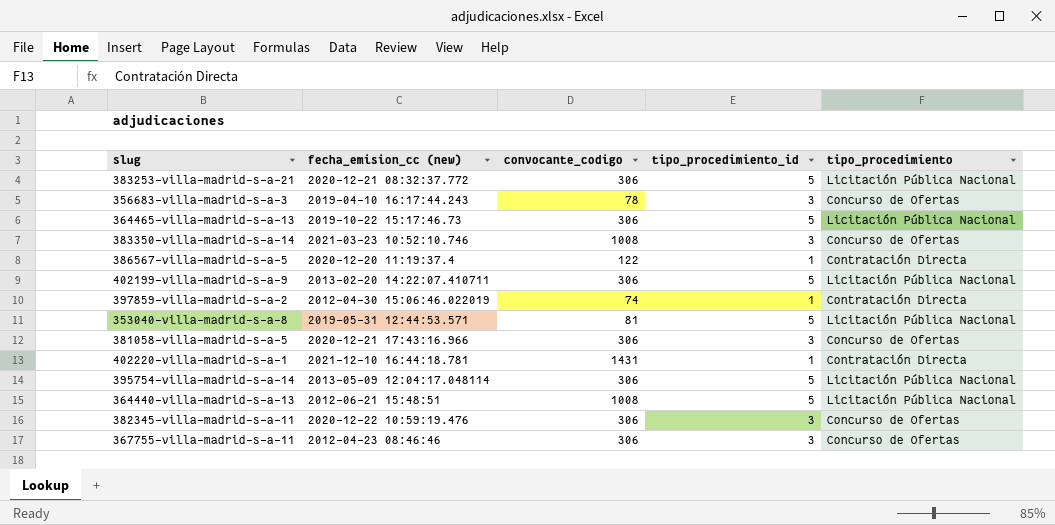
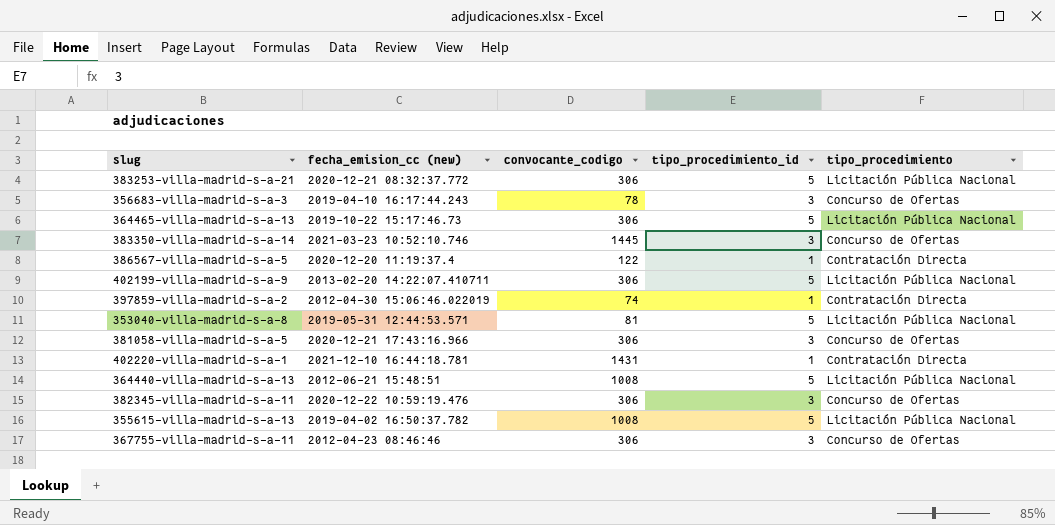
row 395754-villa-madrid-s-a-14: 2013-05-09 12:04:17.048114 | 306 | 5 | Licitación Pública Nacional -> none
383350-villa-madrid-s-a-14 | convocante_codigo: 1008 -> 1445
row 355615-villa-madrid-s-a-13: none -> 2019-04-02 16:50:37.782 | 1008 | 5 | Licitación Pública Nacional

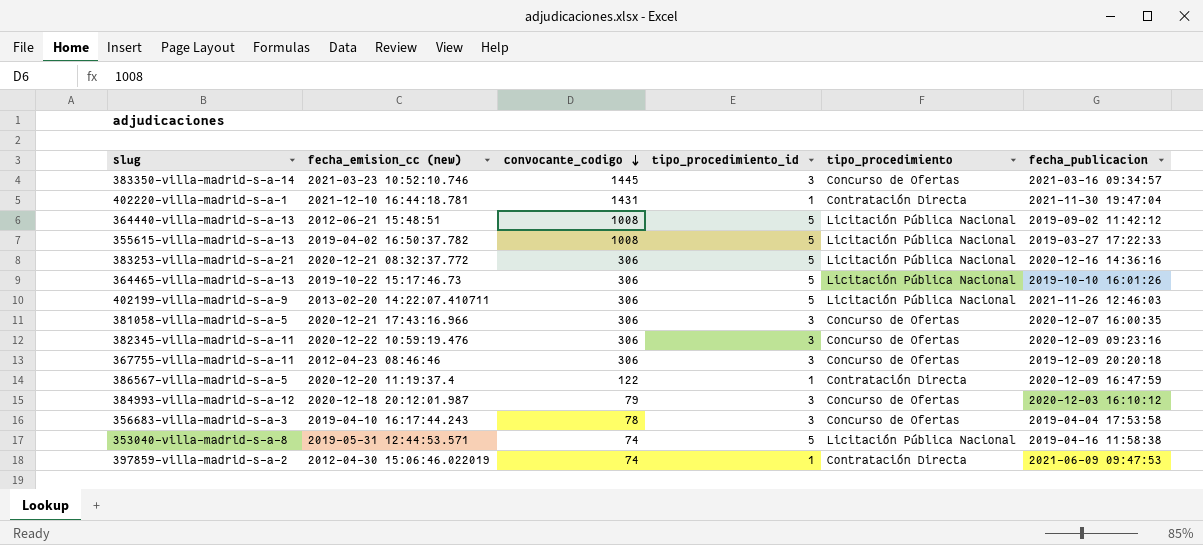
row order: none -> convocante_codigo descending
column fecha_publicacion | position: none -> 6
row 384993-villa-madrid-s-a-12: none -> 2020-12-18 20:12:01.987 | 79 | 3 | Concurso de Ofertas | 2020-12-03 16:10:12
353040-villa-madrid-s-a-8 | convocante_codigo: 81 -> 74

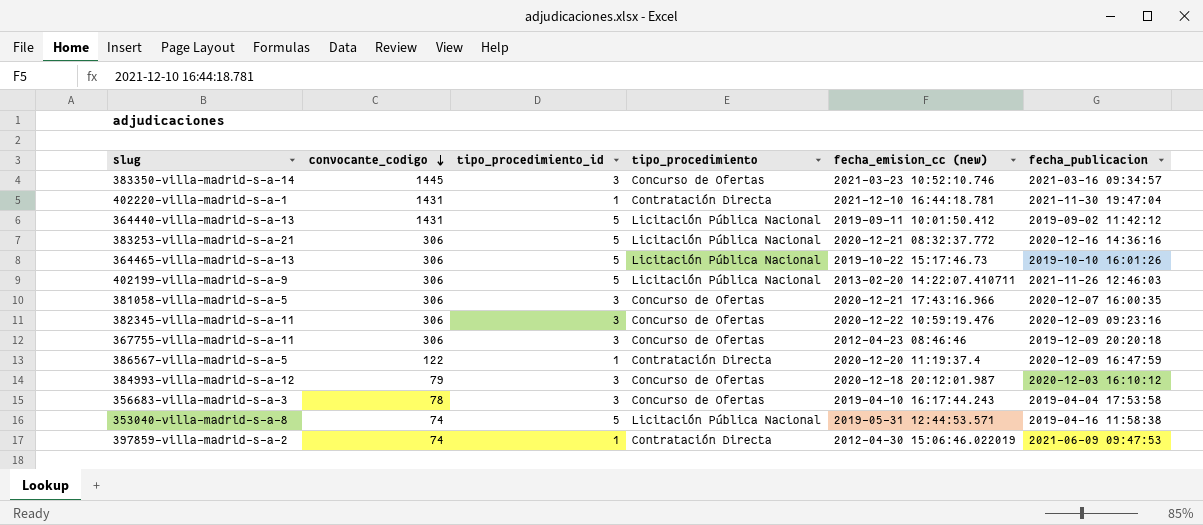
column fecha_emision_cc (new) | position: 2 -> 5
row 355615-villa-madrid-s-a-13: 2019-04-02 16:50:37.782 | 1008 | 5 | Licitación Pública Nacional | 2019-03-27 17:22:33 -> none
364440-villa-madrid-s-a-13 | convocante_codigo: 1008 -> 1431
364440-villa-madrid-s-a-13 | fecha_emision_cc (new): 2012-06-21 15:48:51 -> 2019-09-11 10:01:50.412

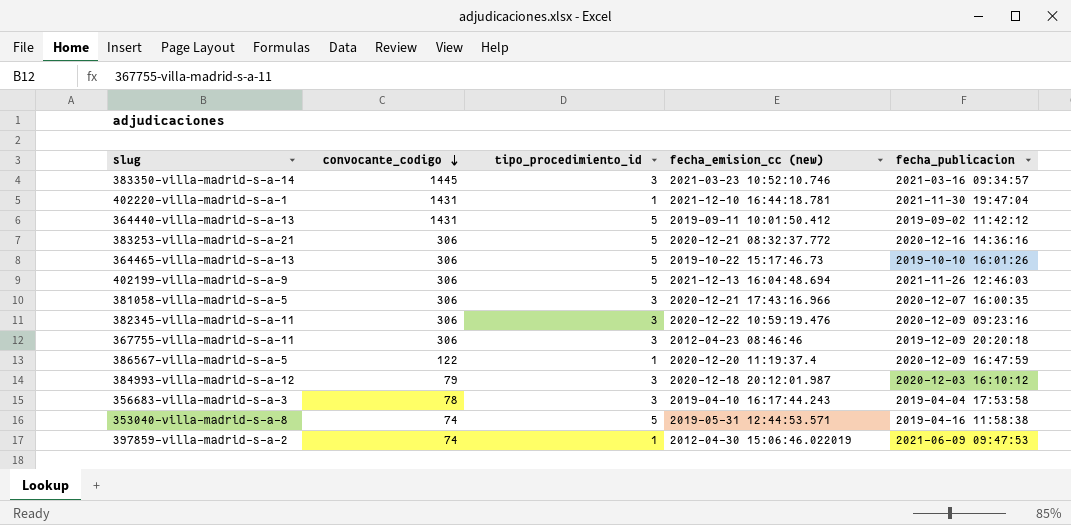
column tipo_procedimiento | position: 4 -> none
402199-villa-madrid-s-a-9 | fecha_emision_cc (new): 2013-02-20 14:22:07.410711 -> 2021-12-13 16:04:48.694

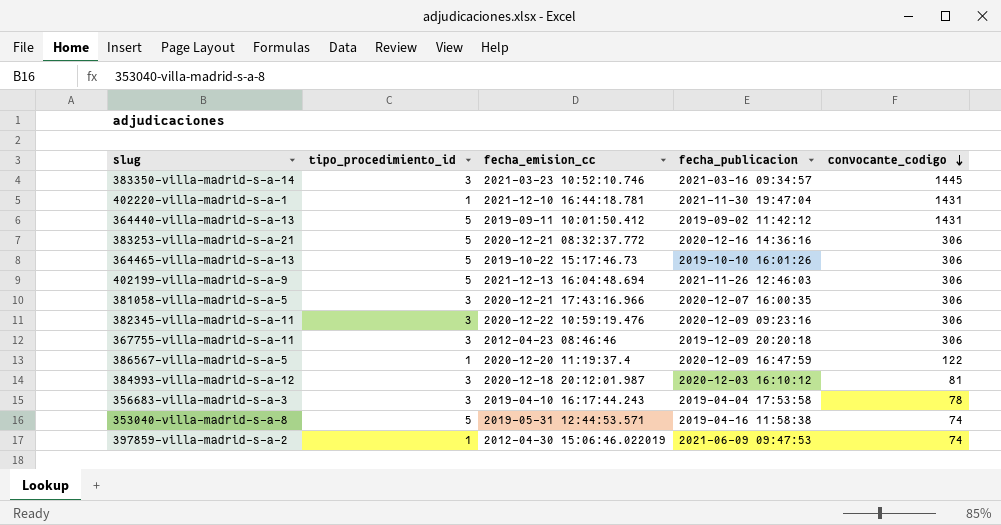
column name: fecha_emision_cc (new) -> fecha_emision_cc
column convocante_codigo | position: 2 -> 5
384993-villa-madrid-s-a-12 | convocante_codigo: 79 -> 81

